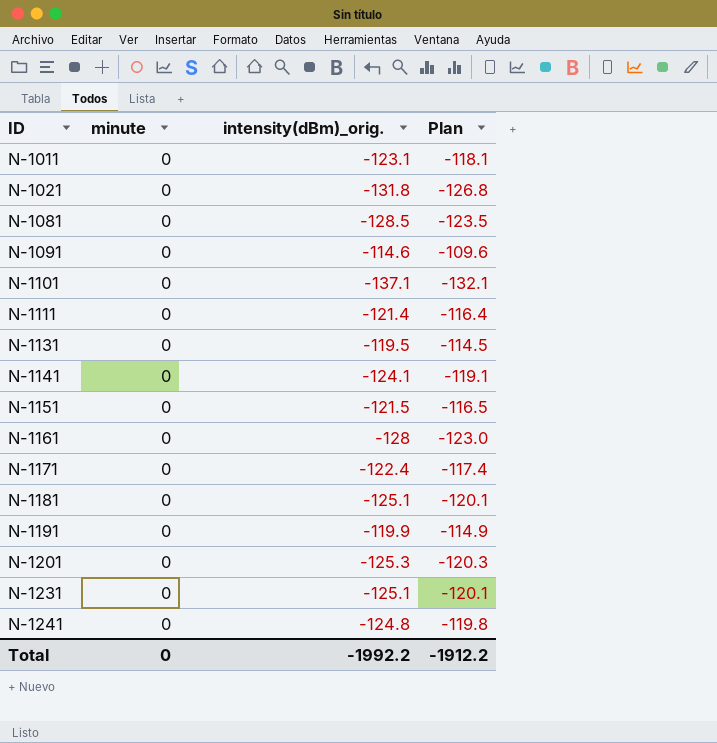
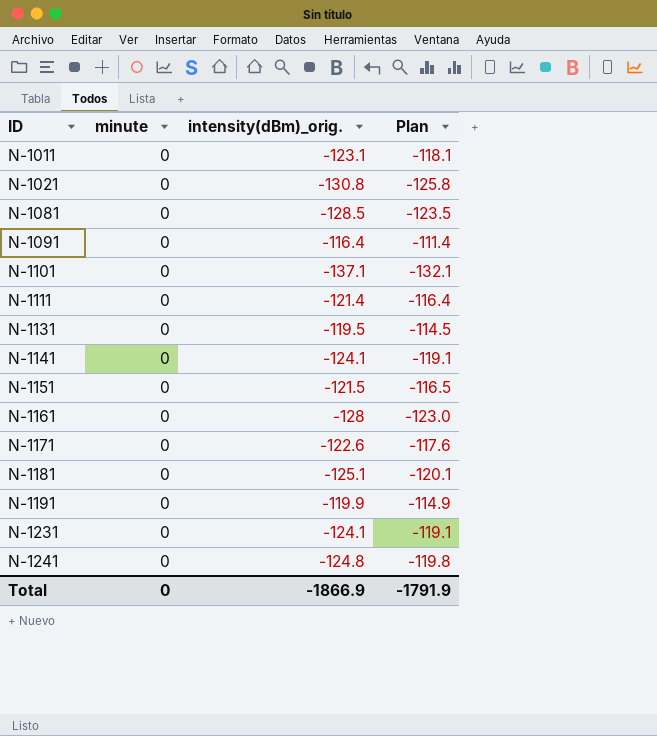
row N-1201: 0 | -125.3 | -120.3 -> none
N-1021 | intensity(dBm)_orig.: -131.8 -> -130.8
N-1021 | Plan: -126.8 -> -125.8
N-1091 | intensity(dBm)_orig.: -114.6 -> -116.4
N-1091 | Plan: -109.6 -> -111.4
N-1171 | intensity(dBm)_orig.: -122.4 -> -122.6
N-1171 | Plan: -117.4 -> -117.6
N-1231 | intensity(dBm)_orig.: -125.1 -> -124.1
N-1231 | Plan: -120.1 -> -119.1
Total | intensity(dBm)_orig.: -1992.2 -> -1866.9
Total | Plan: -1912.2 -> -1791.9

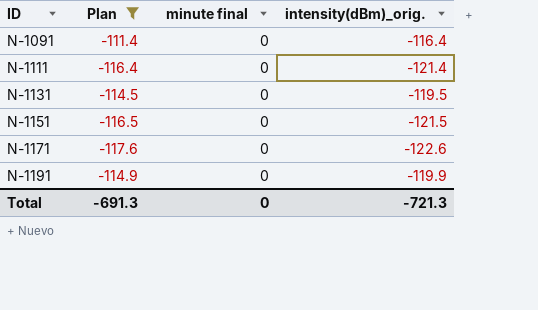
filter: none -> Plan >= -117.6
column Plan | position: 4 -> 2
column name: minute -> minute final
Total | Plan: -1791.9 -> -691.3
Total | intensity(dBm)_orig.: -1866.9 -> -721.3

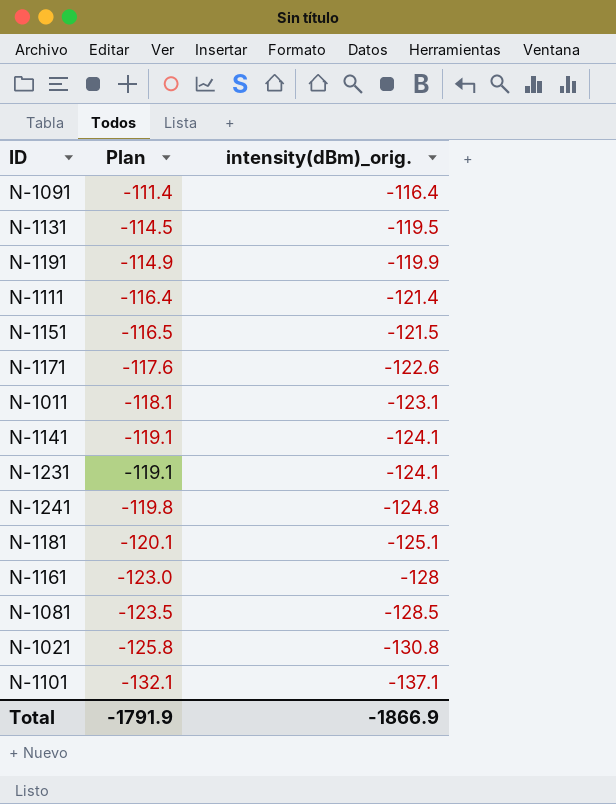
filter: Plan >= -117.6 -> none
row order: ID ascending -> Plan descending
column minute final | position: 3 -> none
Total | Plan: -691.3 -> -1791.9
Total | intensity(dBm)_orig.: -721.3 -> -1866.9

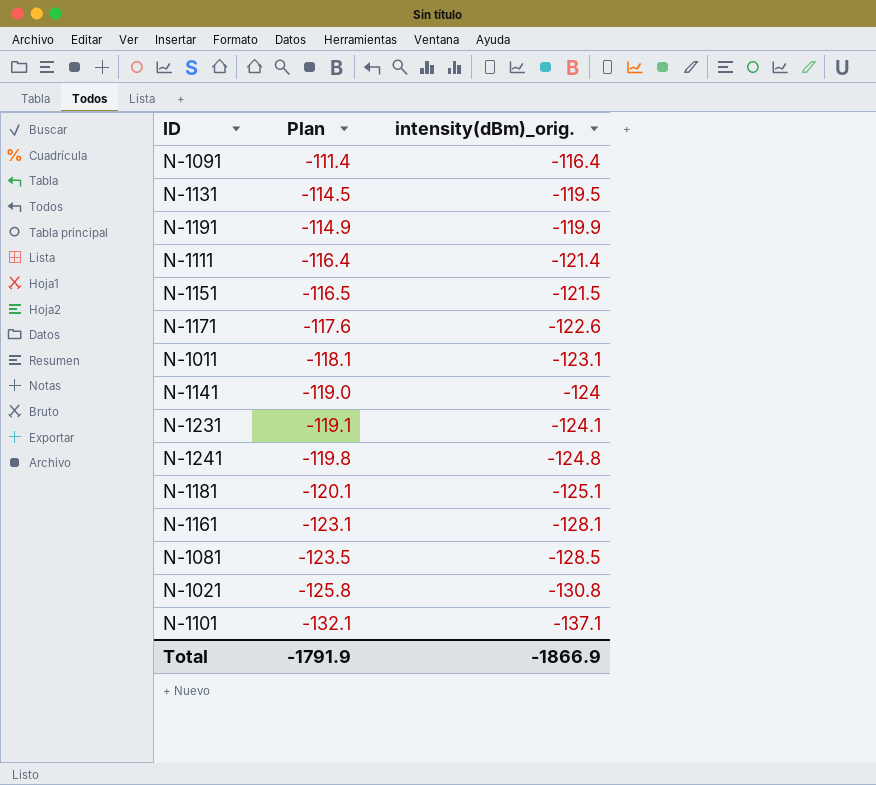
N-1141 | Plan: -119.1 -> -119.0
N-1141 | intensity(dBm)_orig.: -124.1 -> -124
N-1161 | Plan: -123.0 -> -123.1
N-1161 | intensity(dBm)_orig.: -128 -> -128.1

